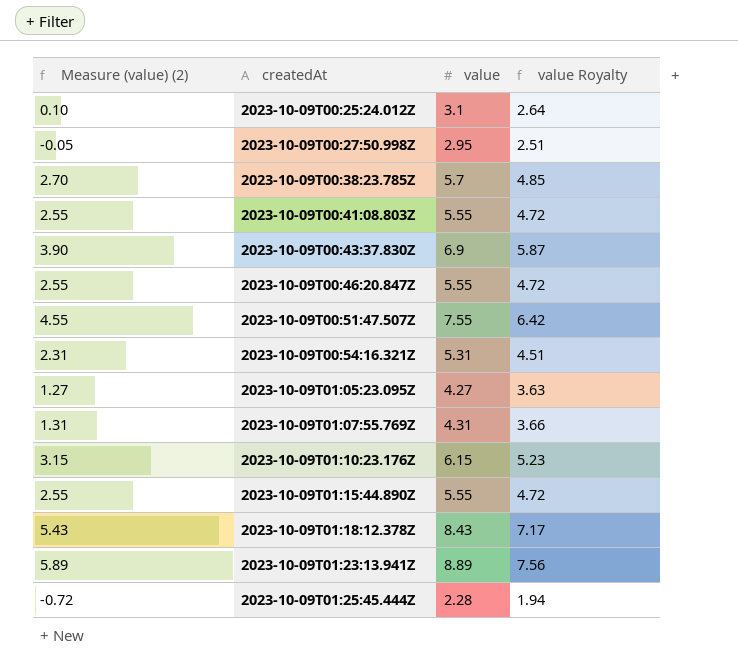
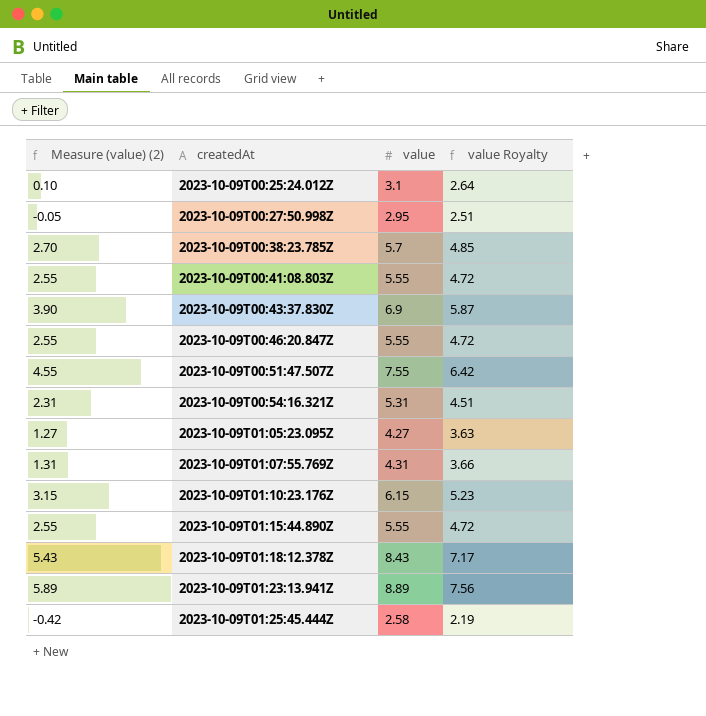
2023-10-09T01:25:45.444Z | Measure (value) (2): -0.72 -> -0.42
2023-10-09T01:25:45.444Z | value: 2.28 -> 2.58
2023-10-09T01:25:45.444Z | value Royalty: 1.94 -> 2.19

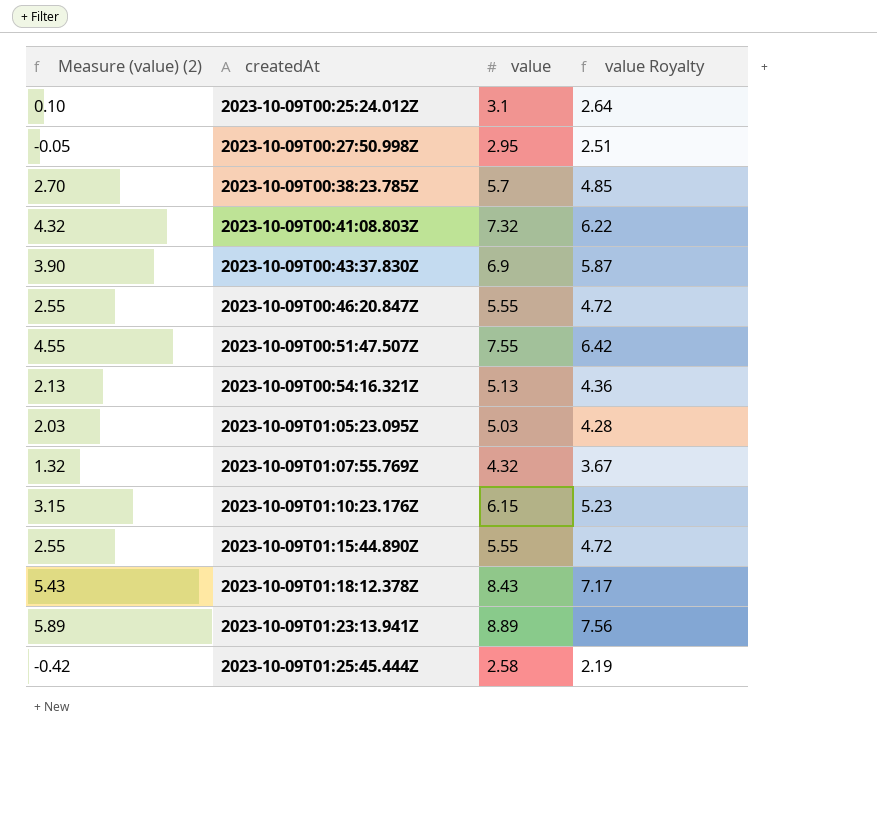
2023-10-09T00:41:08.803Z | Measure (value) (2): 2.55 -> 4.32
2023-10-09T00:41:08.803Z | value: 5.55 -> 7.32
2023-10-09T00:41:08.803Z | value Royalty: 4.72 -> 6.22
2023-10-09T00:54:16.321Z | Measure (value) (2): 2.31 -> 2.13
2023-10-09T00:54:16.321Z | value: 5.31 -> 5.13
2023-10-09T00:54:16.321Z | value Royalty: 4.51 -> 4.36
2023-10-09T01:05:23.095Z | Measure (value) (2): 1.27 -> 2.03
2023-10-09T01:05:23.095Z | value: 4.27 -> 5.03
2023-10-09T01:05:23.095Z | value Royalty: 3.63 -> 4.28
2023-10-09T01:07:55.769Z | Measure (value) (2): 1.31 -> 1.32
2023-10-09T01:07:55.769Z | value: 4.31 -> 4.32
2023-10-09T01:07:55.769Z | value Royalty: 3.66 -> 3.67

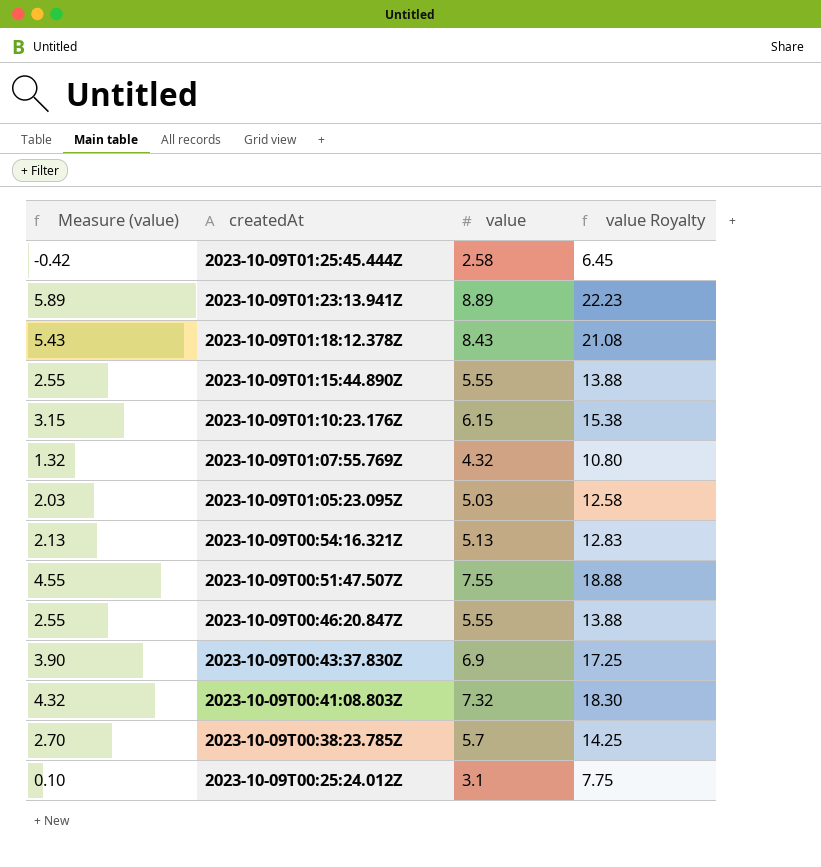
row order: createdAt ascending -> createdAt descending
column name: Measure (value) (2) -> Measure (value)
column value Royalty | formula: [value] * 0.85 -> [value] * 2.5
row 2023-10-09T00:27:50.998Z: -0.05 | 2.95 | 2.51 -> none

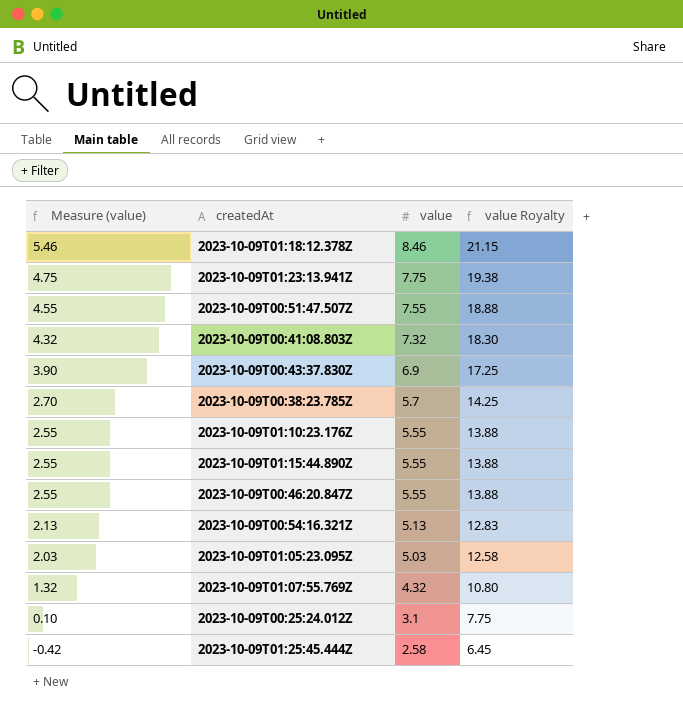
row order: createdAt descending -> Measure (value) descending
2023-10-09T01:18:12.378Z | Measure (value): 5.43 -> 5.46
2023-10-09T01:18:12.378Z | value: 8.43 -> 8.46
2023-10-09T01:18:12.378Z | value Royalty: 21.08 -> 21.15
2023-10-09T01:23:13.941Z | Measure (value): 5.89 -> 4.75
2023-10-09T01:23:13.941Z | value: 8.89 -> 7.75
2023-10-09T01:23:13.941Z | value Royalty: 22.23 -> 19.38
2023-10-09T01:10:23.176Z | Measure (value): 3.15 -> 2.55
2023-10-09T01:10:23.176Z | value: 6.15 -> 5.55
2023-10-09T01:10:23.176Z | value Royalty: 15.38 -> 13.88

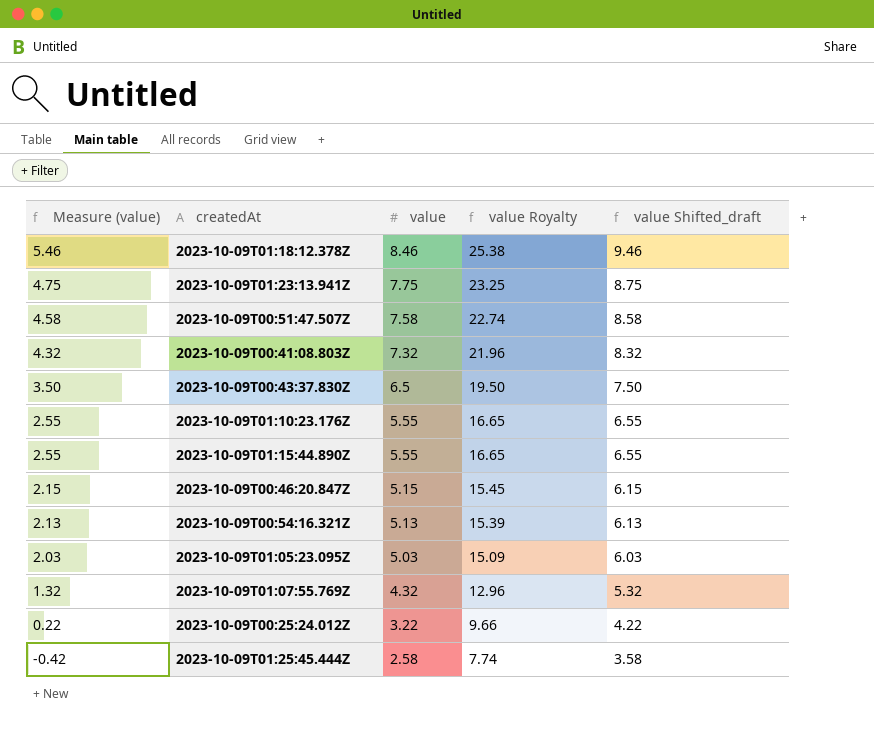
column value Royalty | formula: [value] * 2.5 -> [value] * 3
column value Shifted_draft | formula: none -> [value] + 1
row 2023-10-09T00:38:23.785Z: 2.70 | 5.7 | 14.25 -> none
2023-10-09T00:51:47.507Z | Measure (value): 4.55 -> 4.58
2023-10-09T00:51:47.507Z | value: 7.55 -> 7.58
2023-10-09T00:43:37.830Z | Measure (value): 3.90 -> 3.50
2023-10-09T00:43:37.830Z | value: 6.9 -> 6.5
2023-10-09T00:46:20.847Z | Measure (value): 2.55 -> 2.15
2023-10-09T00:46:20.847Z | value: 5.55 -> 5.15
2023-10-09T00:25:24.012Z | Measure (value): 0.10 -> 0.22
2023-10-09T00:25:24.012Z | value: 3.1 -> 3.22

